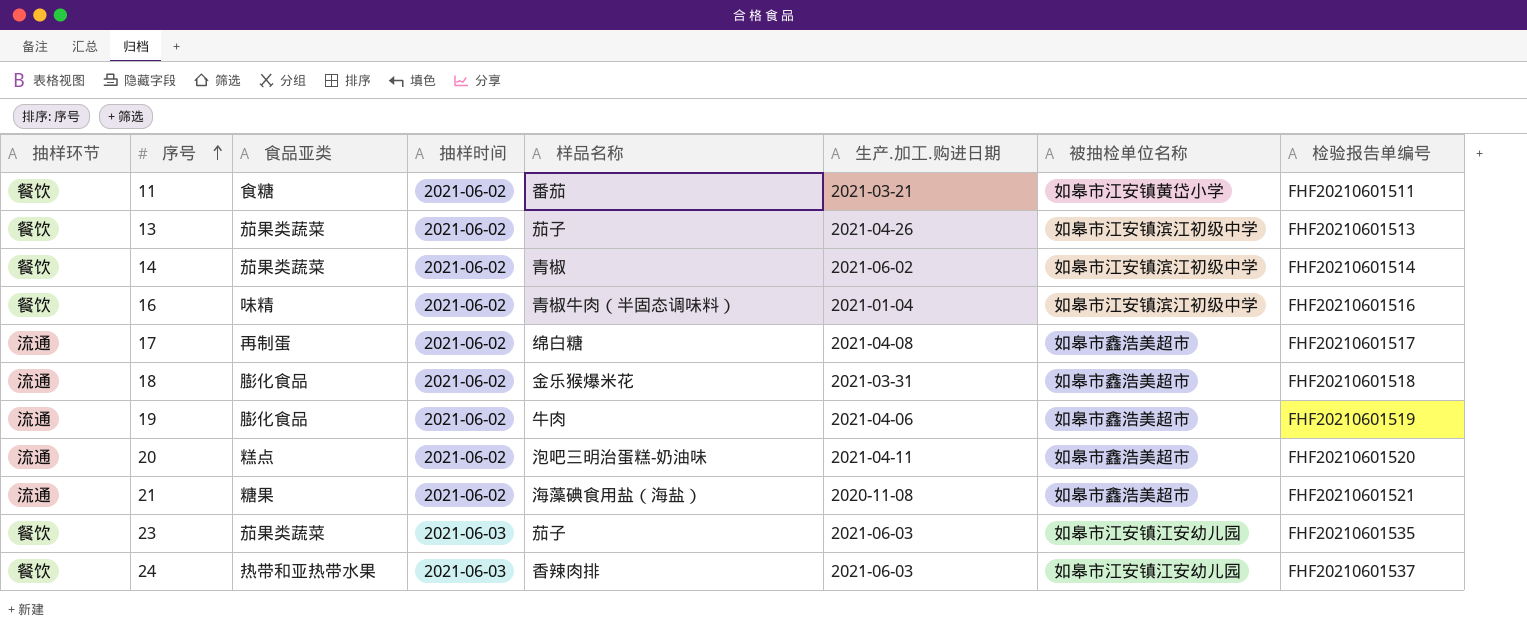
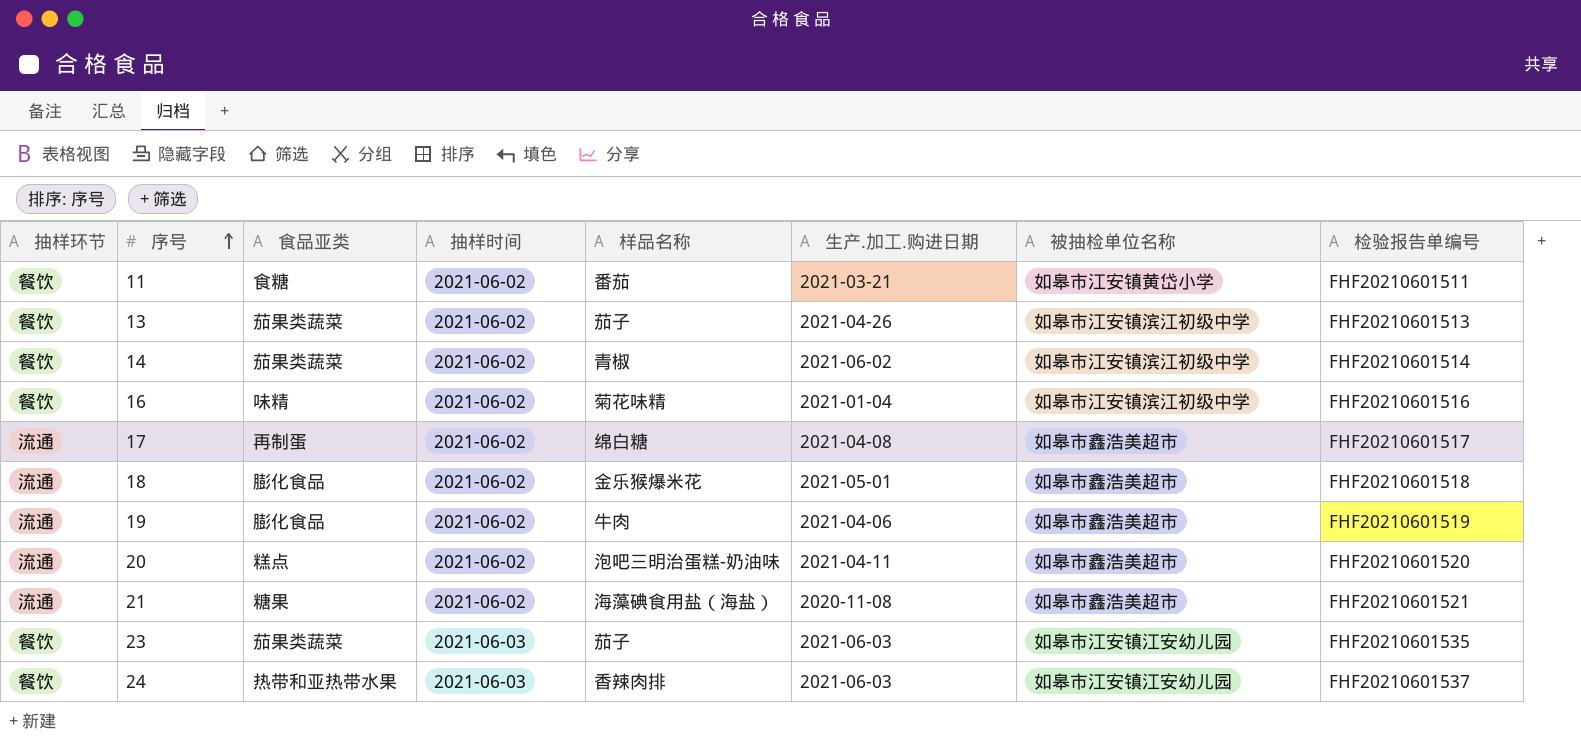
16 | 样品名称: 青椒牛肉（半固态调味料） -> 菊花味精
18 | 生产.加工.购进日期: 2021-03-31 -> 2021-05-01

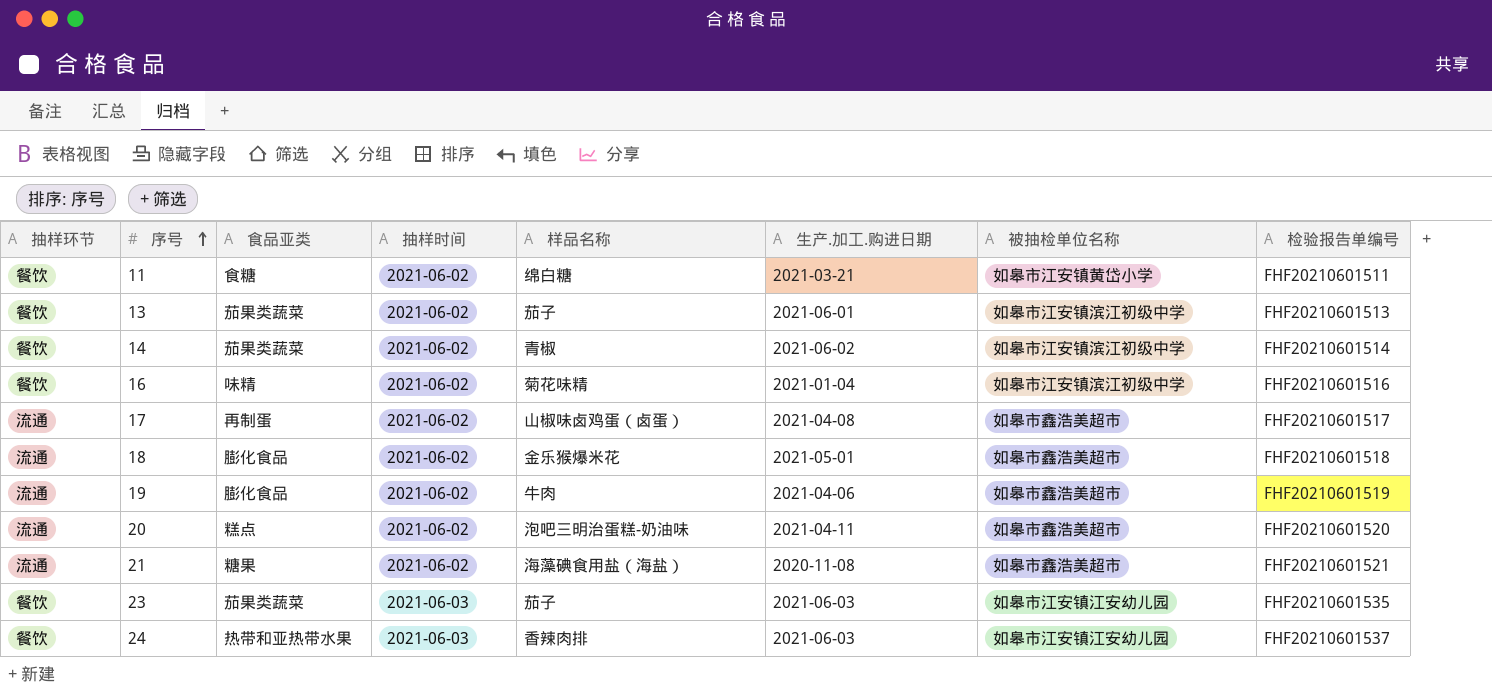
11 | 样品名称: 番茄 -> 绵白糖
13 | 生产.加工.购进日期: 2021-04-26 -> 2021-06-01
17 | 样品名称: 绵白糖 -> 山椒味卤鸡蛋（卤蛋）

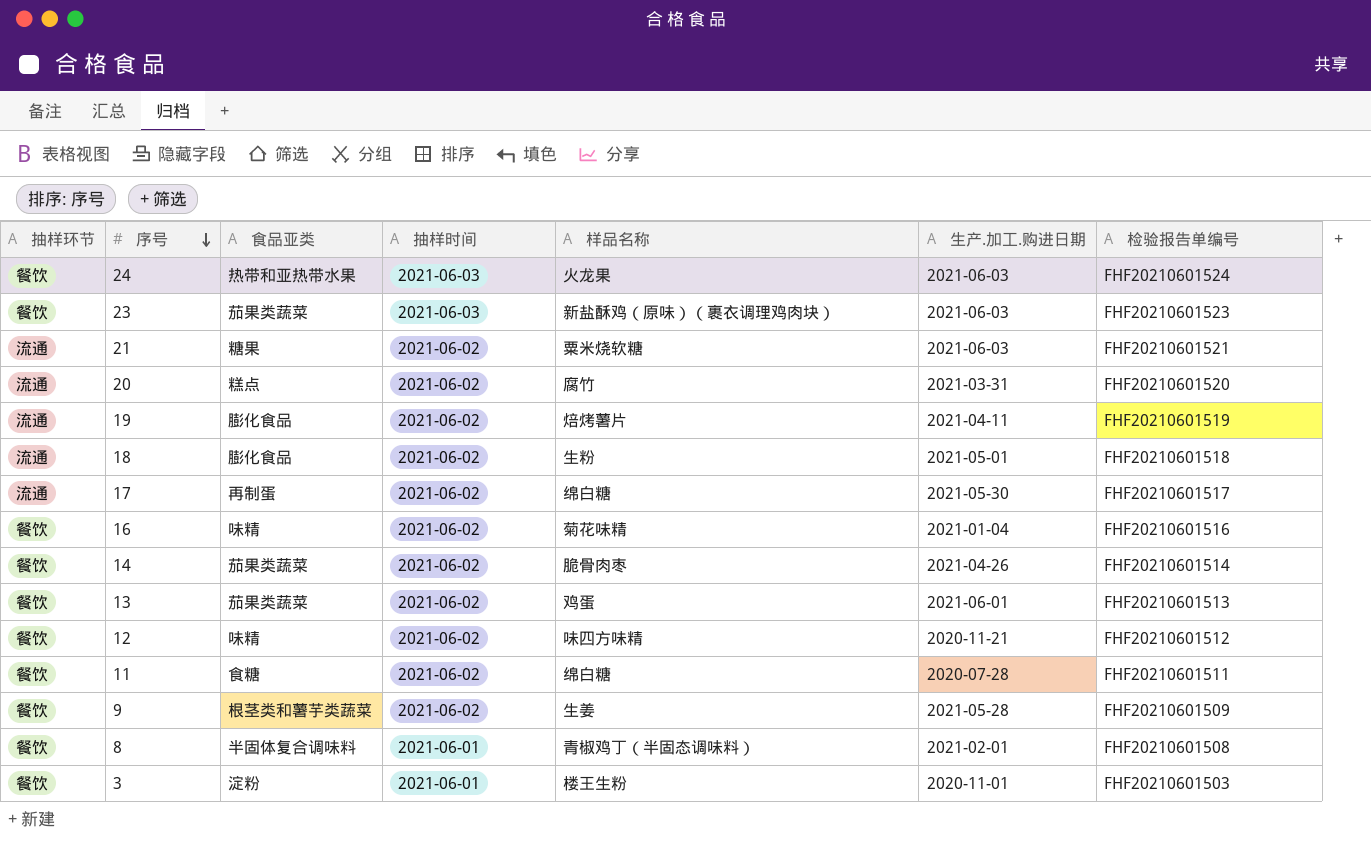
row order: 序号 ascending -> 序号 descending
column 被抽检单位名称 | position: 7 -> none
24 | 样品名称: 香辣肉排 -> 火龙果
24 | 检验报告单编号: FHF20210601537 -> FHF20210601524
23 | 样品名称: 茄子 -> 新盐酥鸡（原味）（裹衣调理鸡肉块）
23 | 检验报告单编号: FHF20210601535 -> FHF20210601523
21 | 样品名称: 海藻碘食用盐（海盐） -> 粟米烧软糖
21 | 生产.加工.购进日期: 2020-11-08 -> 2021-06-03
20 | 样品名称: 泡吧三明治蛋糕-奶油味 -> 腐竹
20 | 生产.加工.购进日期: 2021-04-11 -> 2021-03-31
19 | 样品名称: 牛肉 -> 焙烤薯片
19 | 生产.加工.购进日期: 2021-04-06 -> 2021-04-11
18 | 样品名称: 金乐猴爆米花 -> 生粉
17 | 样品名称: 山椒味卤鸡蛋（卤蛋） -> 绵白糖
17 | 生产.加工.购进日期: 2021-04-08 -> 2021-05-30
14 | 样品名称: 青椒 -> 脆骨肉枣
14 | 生产.加工.购进日期: 2021-06-02 -> 2021-04-26
13 | 样品名称: 茄子 -> 鸡蛋
row 12: none -> 餐饮 | 味精 | 2021-06-02 | 味四方味精 | 2020-11-21 | FHF20210601512
11 | 生产.加工.购进日期: 2021-03-21 -> 2020-07-28
row 9: none -> 餐饮 | 根茎类和薯芋类蔬菜 | 2021-06-02 | 生姜 | 2021-05-28 | FHF20210601509
row 8: none -> 餐饮 | 半固体复合调味料 | 2021-06-01 | 青椒鸡丁（半固态调味料） | 2021-02-01 | FHF20210601508
row 3: none -> 餐饮 | 淀粉 | 2021-06-01 | 楼王生粉 | 2020-11-01 | FHF20210601503

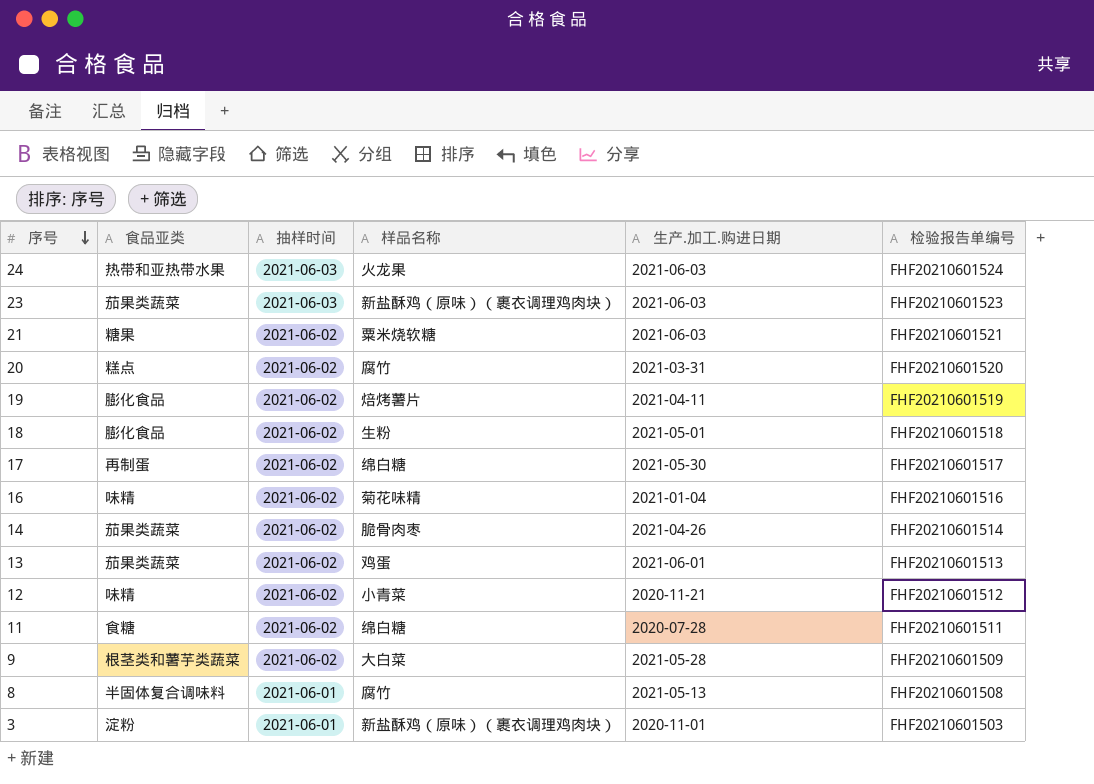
column 抽样环节 | position: 1 -> none
12 | 样品名称: 味四方味精 -> 小青菜
9 | 样品名称: 生姜 -> 大白菜
8 | 样品名称: 青椒鸡丁（半固态调味料） -> 腐竹
8 | 生产.加工.购进日期: 2021-02-01 -> 2021-05-13
3 | 样品名称: 楼王生粉 -> 新盐酥鸡（原味）（裹衣调理鸡肉块）

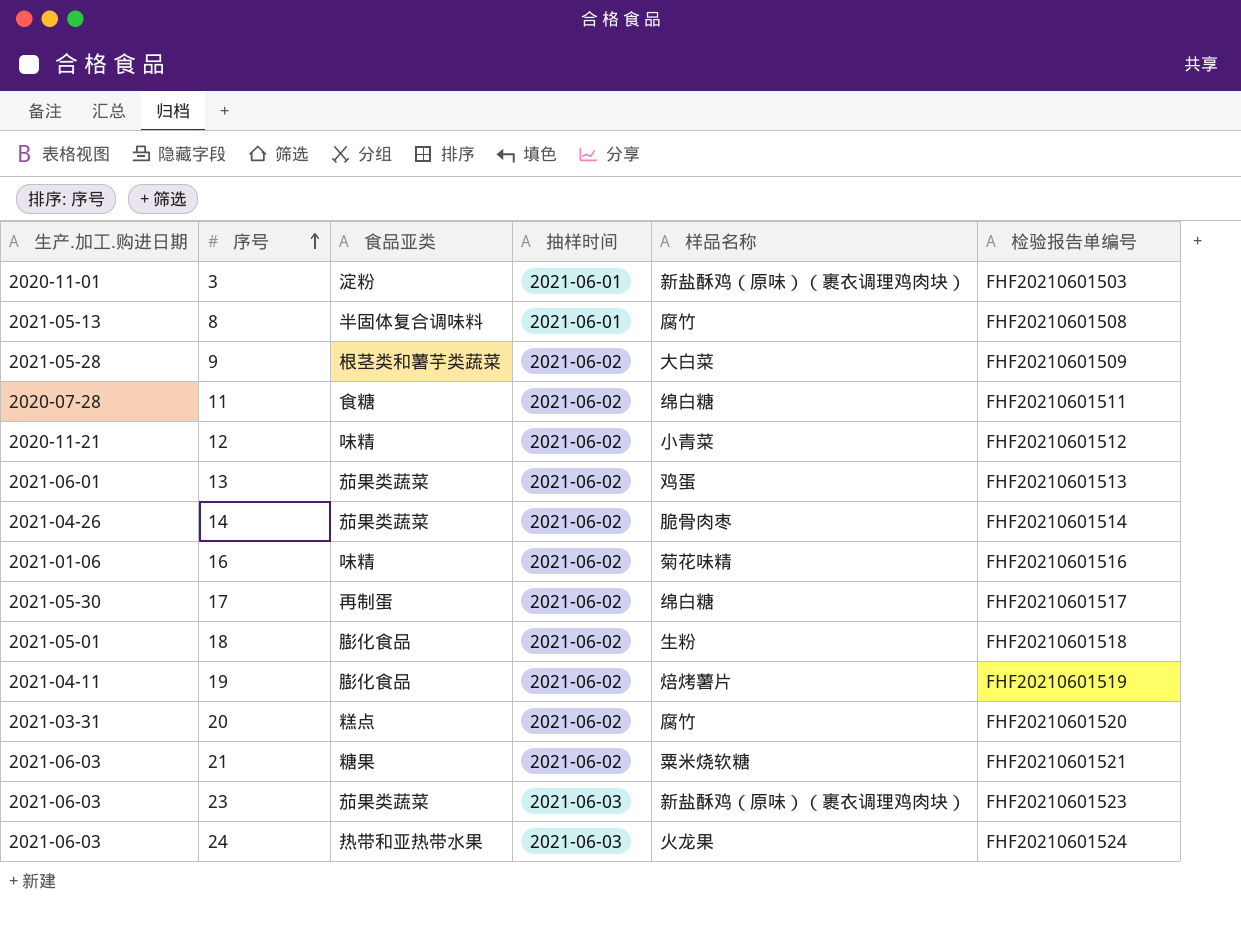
row order: 序号 descending -> 序号 ascending
column 生产.加工.购进日期 | position: 5 -> 1
16 | 生产.加工.购进日期: 2021-01-04 -> 2021-01-06

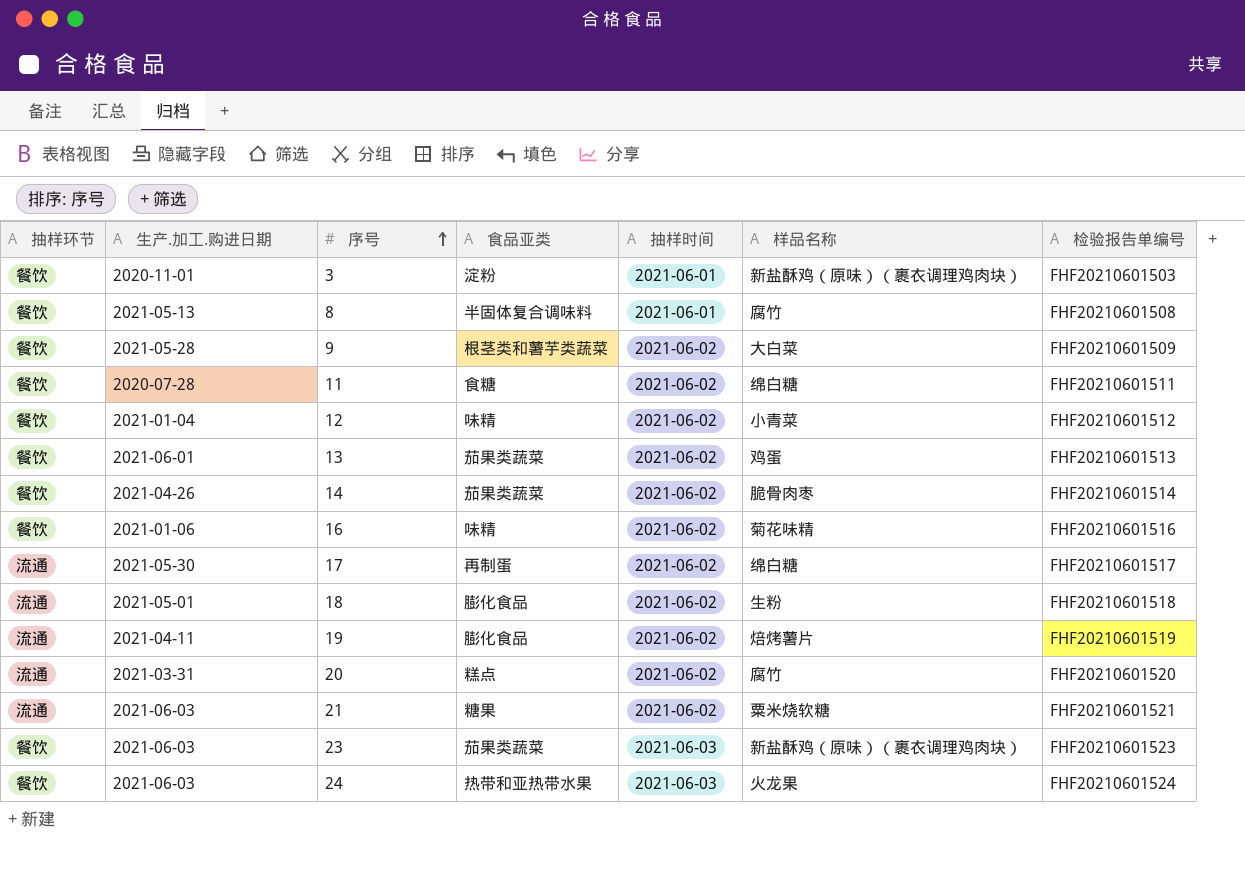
column 抽样环节 | position: none -> 1
12 | 生产.加工.购进日期: 2020-11-21 -> 2021-01-04

